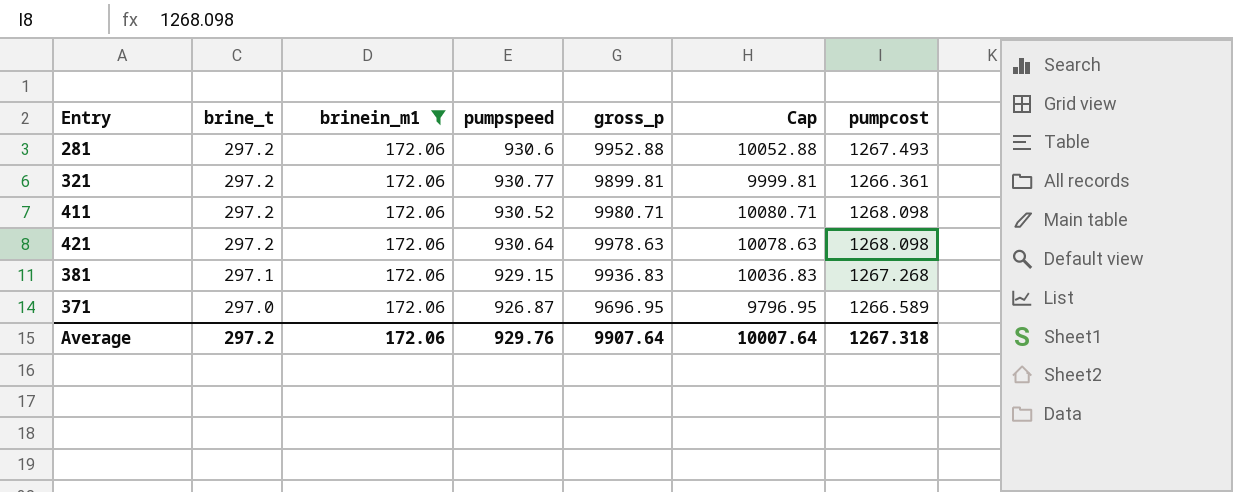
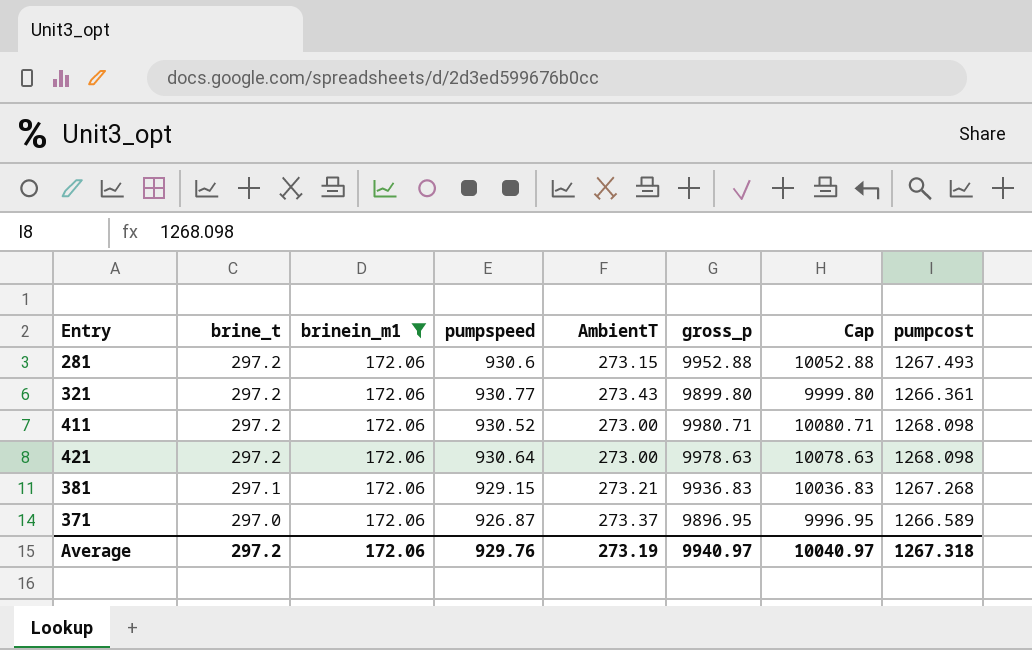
column AmbientT | position: none -> 5
321 | gross_p: 9899.81 -> 9899.80
321 | Cap: 9999.81 -> 9999.80
371 | gross_p: 9696.95 -> 9896.95
371 | Cap: 9796.95 -> 9996.95
Average | gross_p: 9907.64 -> 9940.97
Average | Cap: 10007.64 -> 10040.97

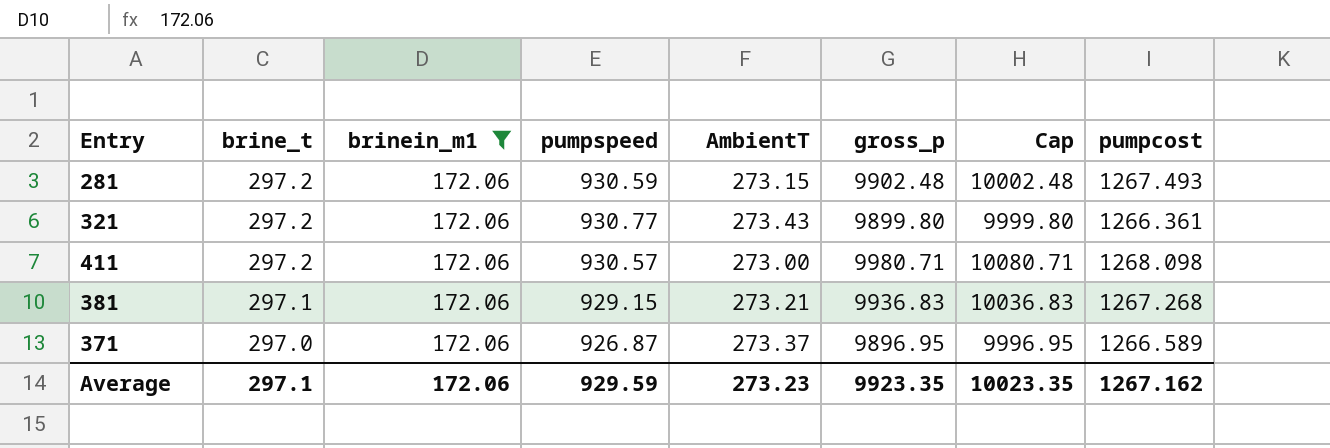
row 421: 297.2 | 172.06 | 930.64 | 273.00 | 9978.63 | 10078.63 | 1268.098 -> none
281 | pumpspeed: 930.6 -> 930.59
281 | gross_p: 9952.88 -> 9902.48
281 | Cap: 10052.88 -> 10002.48
411 | pumpspeed: 930.52 -> 930.57
Average | brine_t: 297.2 -> 297.1
Average | pumpspeed: 929.76 -> 929.59
Average | AmbientT: 273.19 -> 273.23
Average | gross_p: 9940.97 -> 9923.35
Average | Cap: 10040.97 -> 10023.35
Average | pumpcost: 1267.318 -> 1267.162

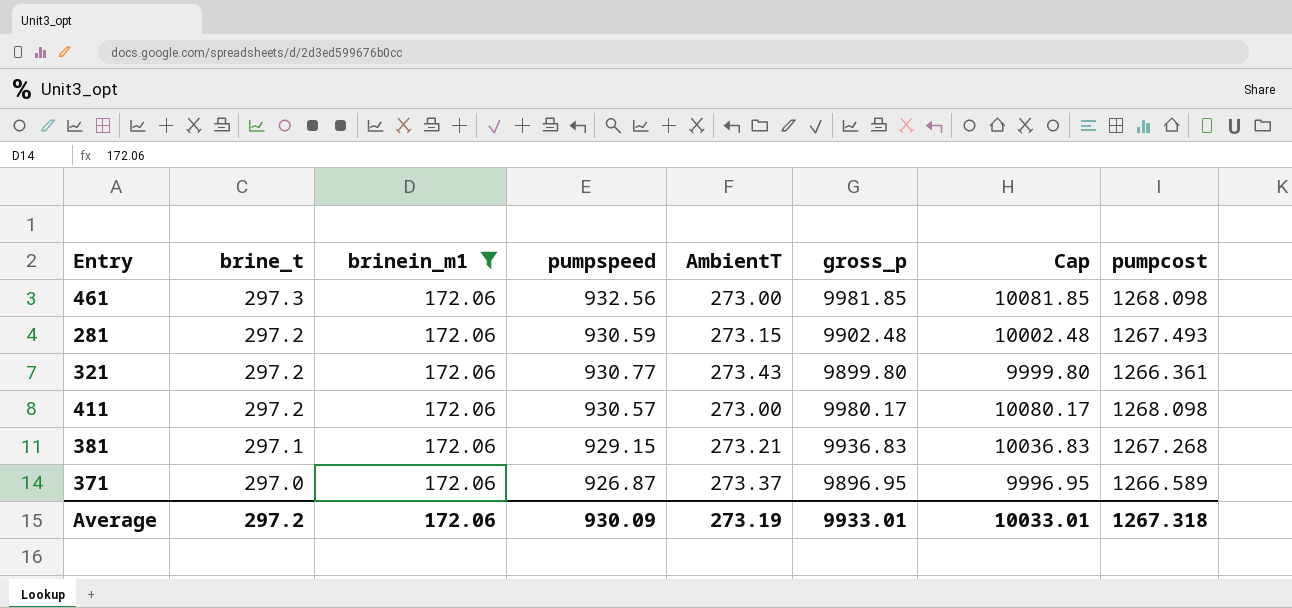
row 461: none -> 297.3 | 172.06 | 932.56 | 273.00 | 9981.85 | 10081.85 | 1268.098
411 | gross_p: 9980.71 -> 9980.17
411 | Cap: 10080.71 -> 10080.17
Average | brine_t: 297.1 -> 297.2
Average | pumpspeed: 929.59 -> 930.09
Average | AmbientT: 273.23 -> 273.19
Average | gross_p: 9923.35 -> 9933.01
Average | Cap: 10023.35 -> 10033.01
Average | pumpcost: 1267.162 -> 1267.318

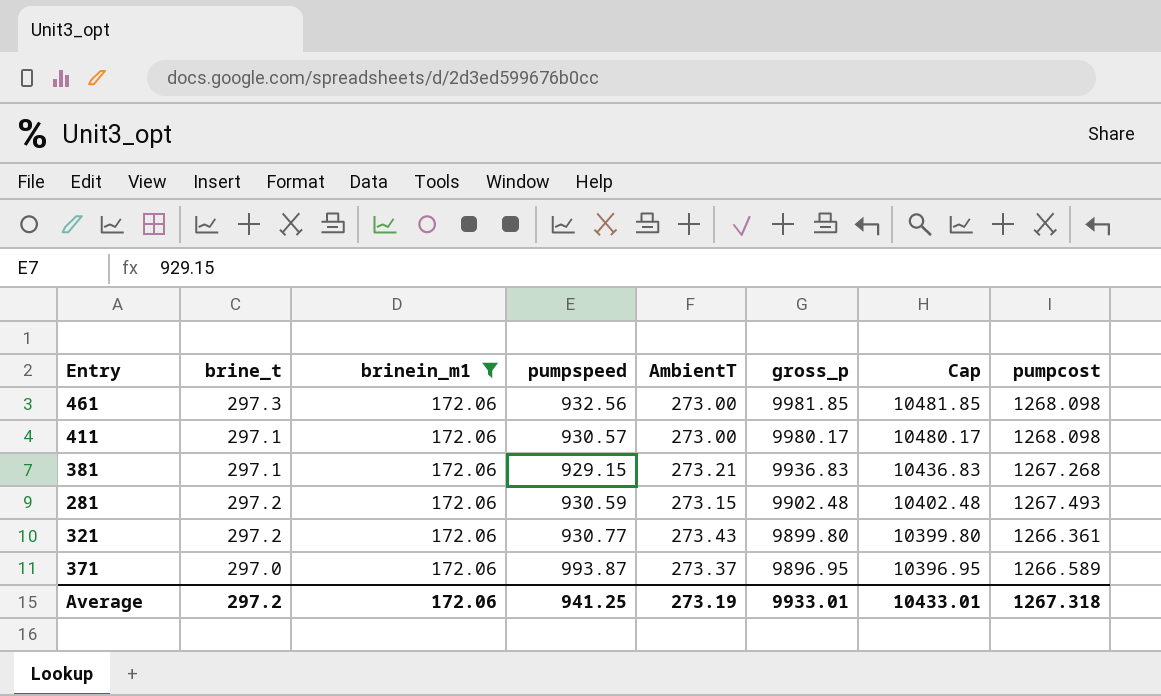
row order: brine_t descending -> gross_p descending
column Cap | formula: [gross_p] + 100 -> [gross_p] + 500
411 | brine_t: 297.2 -> 297.1
371 | pumpspeed: 926.87 -> 993.87
Average | pumpspeed: 930.09 -> 941.25
Average | Cap: 10033.01 -> 10433.01

